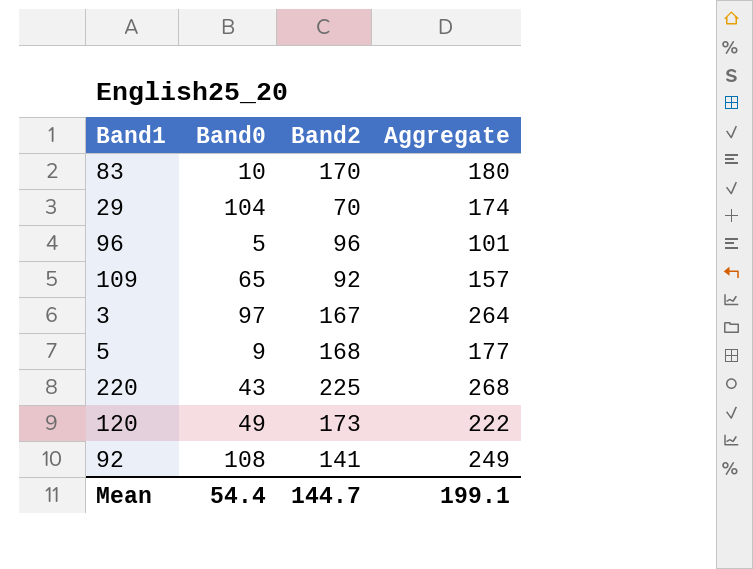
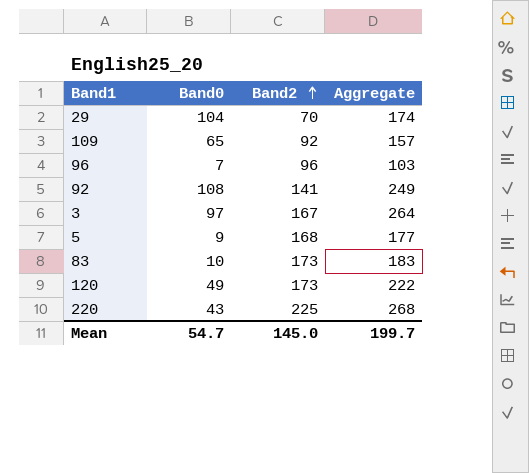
row order: none -> Band2 ascending
96 | Band0: 5 -> 7
96 | Aggregate: 101 -> 103
83 | Band2: 170 -> 173
83 | Aggregate: 180 -> 183
Mean | Band0: 54.4 -> 54.7
Mean | Band2: 144.7 -> 145.0
Mean | Aggregate: 199.1 -> 199.7

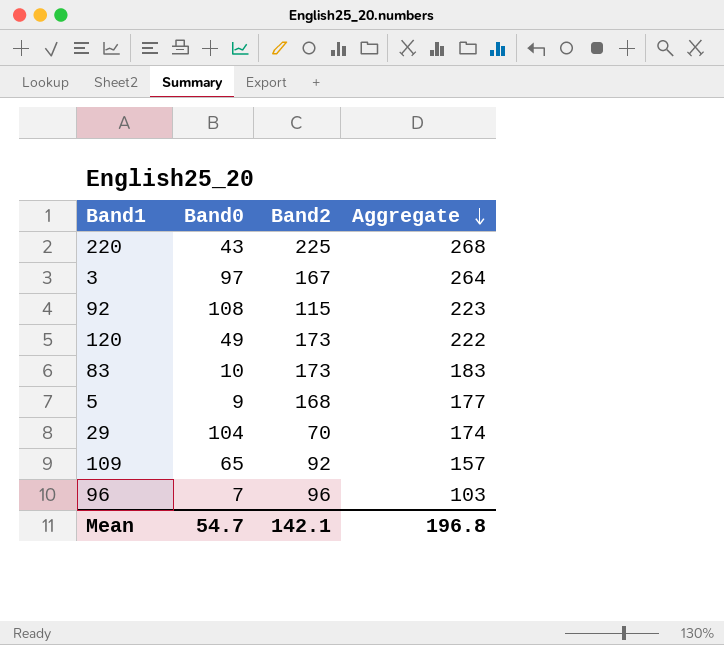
row order: Band2 ascending -> Aggregate descending
92 | Band2: 141 -> 115
92 | Aggregate: 249 -> 223
Mean | Band2: 145.0 -> 142.1
Mean | Aggregate: 199.7 -> 196.8

